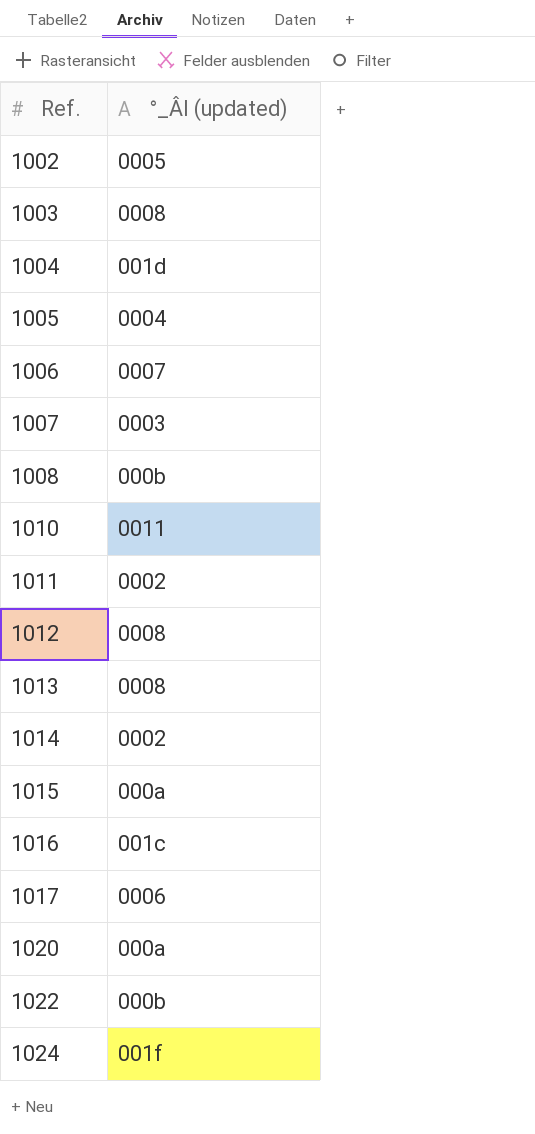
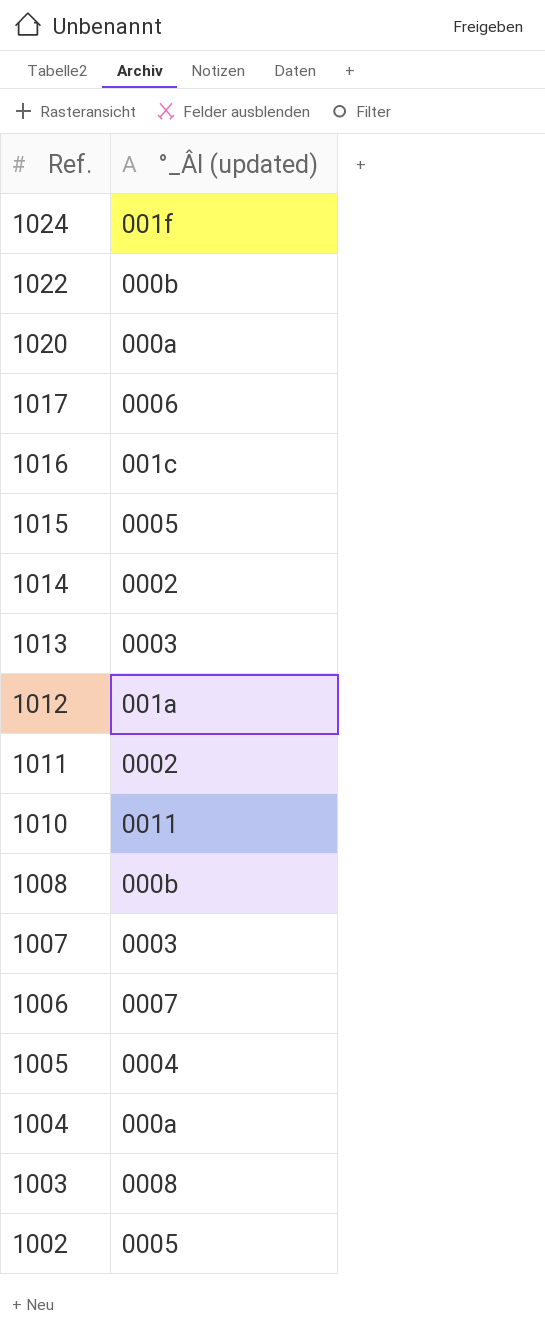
row order: Ref. ascending -> Ref. descending
1015 | °_ÂI (updated): 000a -> 0005
1013 | °_ÂI (updated): 0008 -> 0003
1012 | °_ÂI (updated): 0008 -> 001a
1004 | °_ÂI (updated): 001d -> 000a

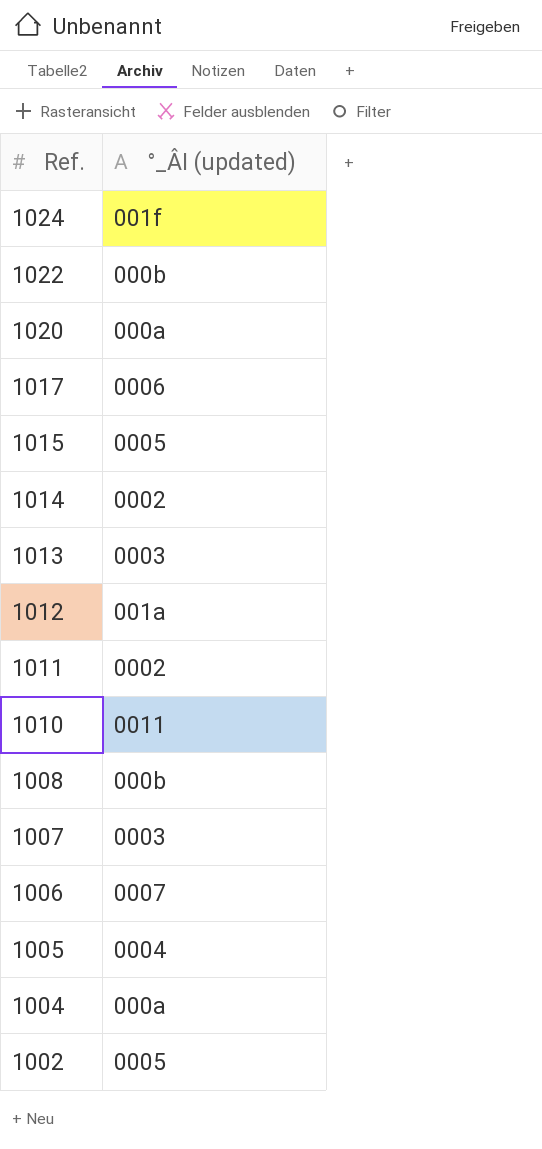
row 1016: 001c -> none
row 1003: 0008 -> none

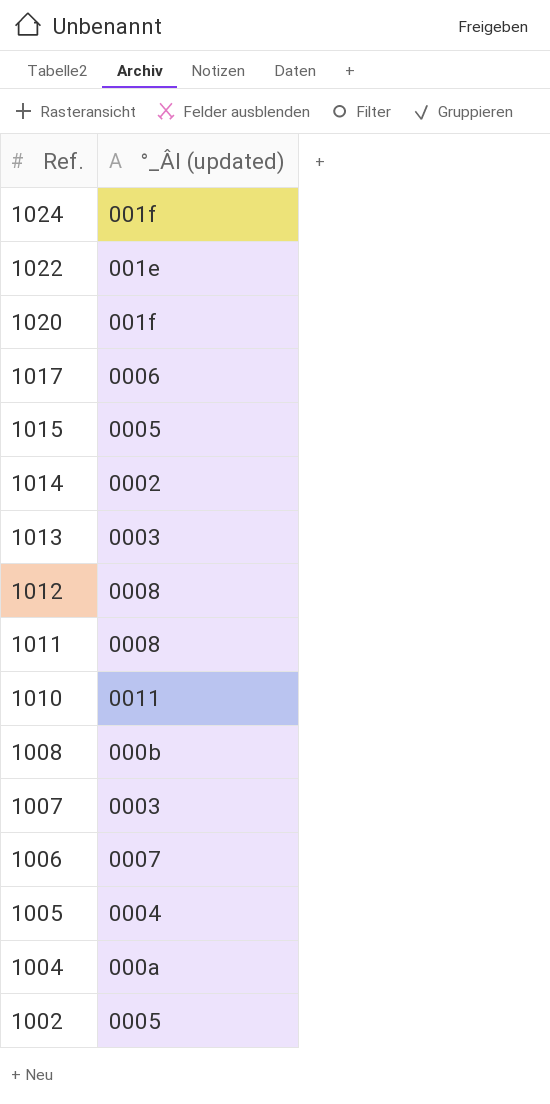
1022 | °_ÂI (updated): 000b -> 001e
1020 | °_ÂI (updated): 000a -> 001f
1012 | °_ÂI (updated): 001a -> 0008
1011 | °_ÂI (updated): 0002 -> 0008

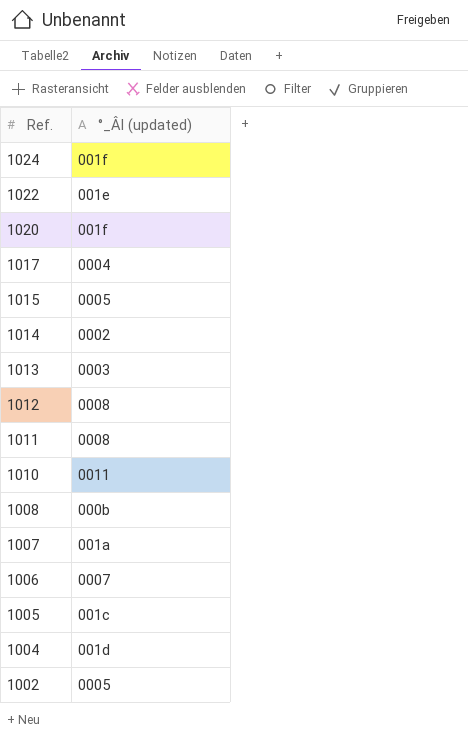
1017 | °_ÂI (updated): 0006 -> 0004
1007 | °_ÂI (updated): 0003 -> 001a
1005 | °_ÂI (updated): 0004 -> 001c
1004 | °_ÂI (updated): 000a -> 001d

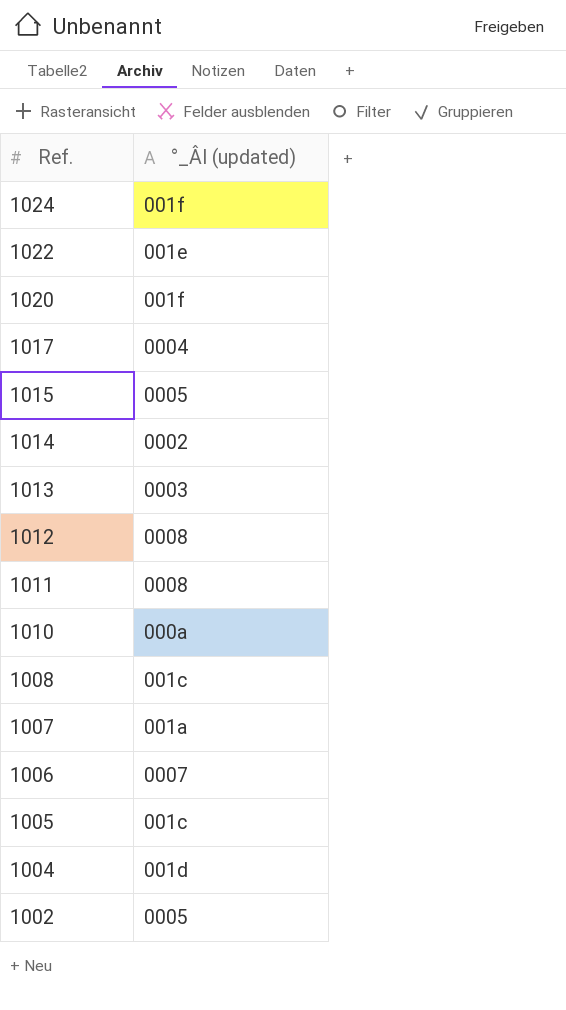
1010 | °_ÂI (updated): 0011 -> 000a
1008 | °_ÂI (updated): 000b -> 001c

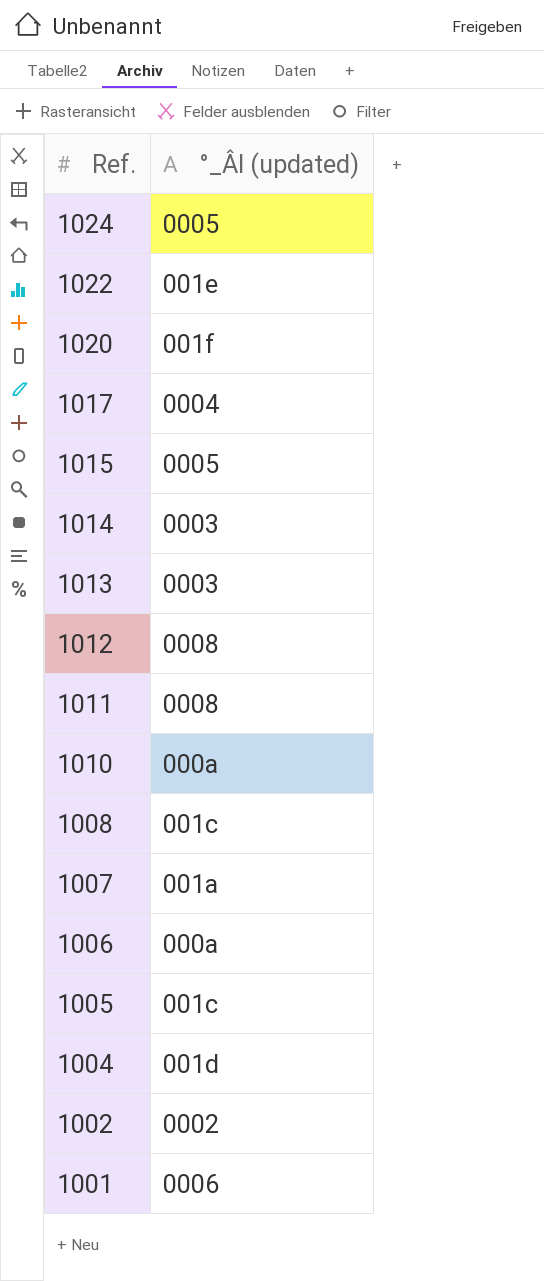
1024 | °_ÂI (updated): 001f -> 0005
1014 | °_ÂI (updated): 0002 -> 0003
1006 | °_ÂI (updated): 0007 -> 000a
1002 | °_ÂI (updated): 0005 -> 0002
row 1001: none -> 0006

